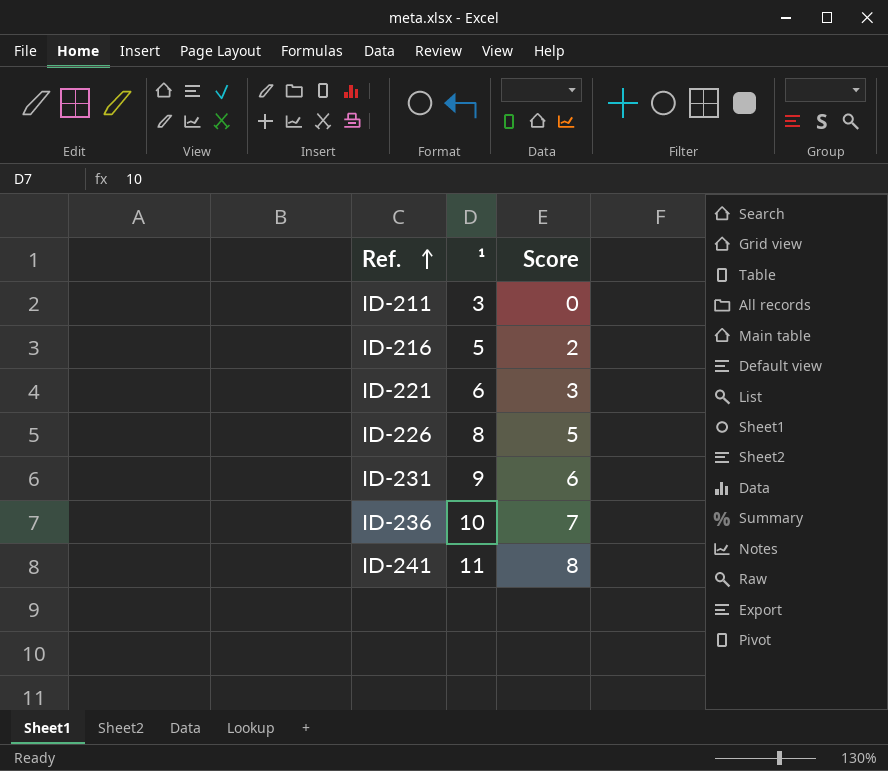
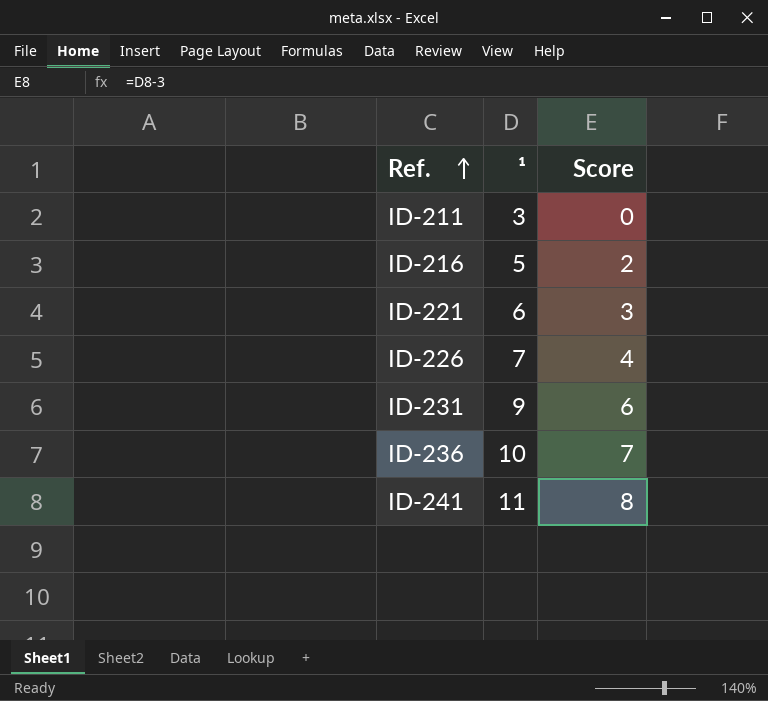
ID-226 | ¹: 8 -> 7
ID-226 | Score: 5 -> 4

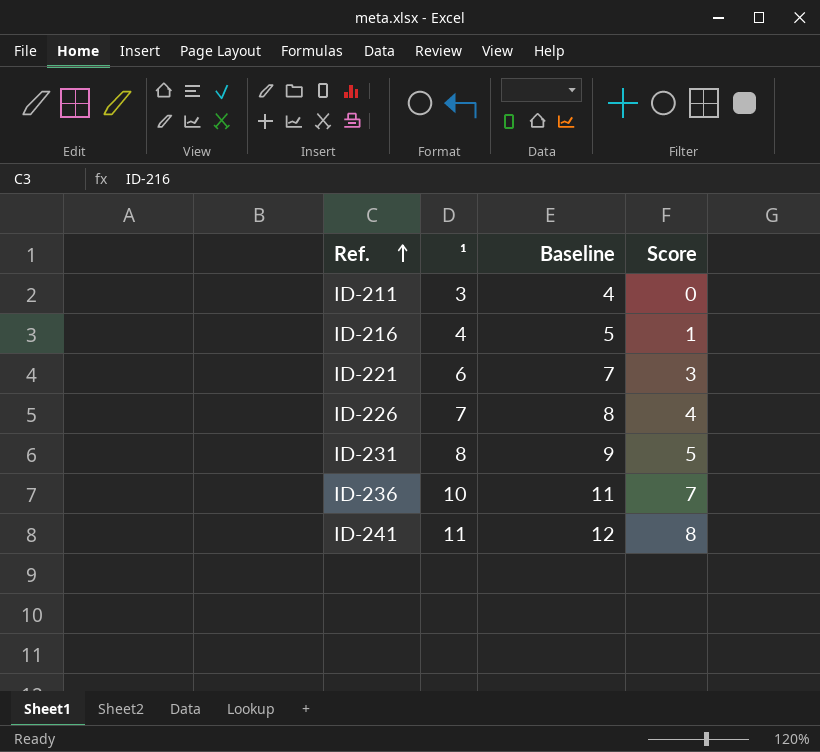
column Baseline | formula: none -> [¹] + 1
ID-216 | ¹: 5 -> 4
ID-216 | Score: 2 -> 1
ID-231 | ¹: 9 -> 8
ID-231 | Score: 6 -> 5

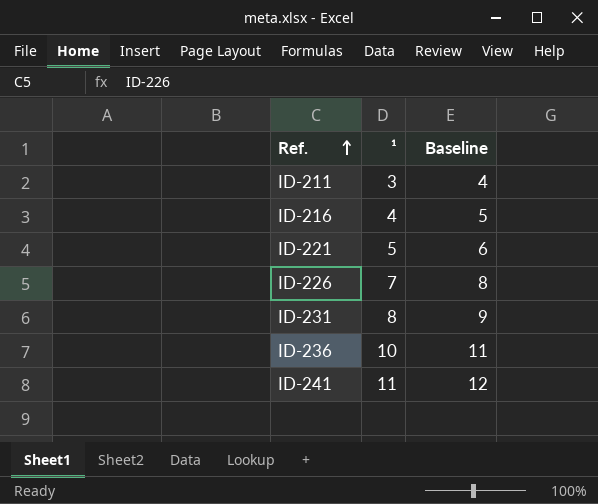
column Score | formula: [¹] - 3 -> none
ID-221 | ¹: 6 -> 5
ID-221 | Baseline: 7 -> 6

